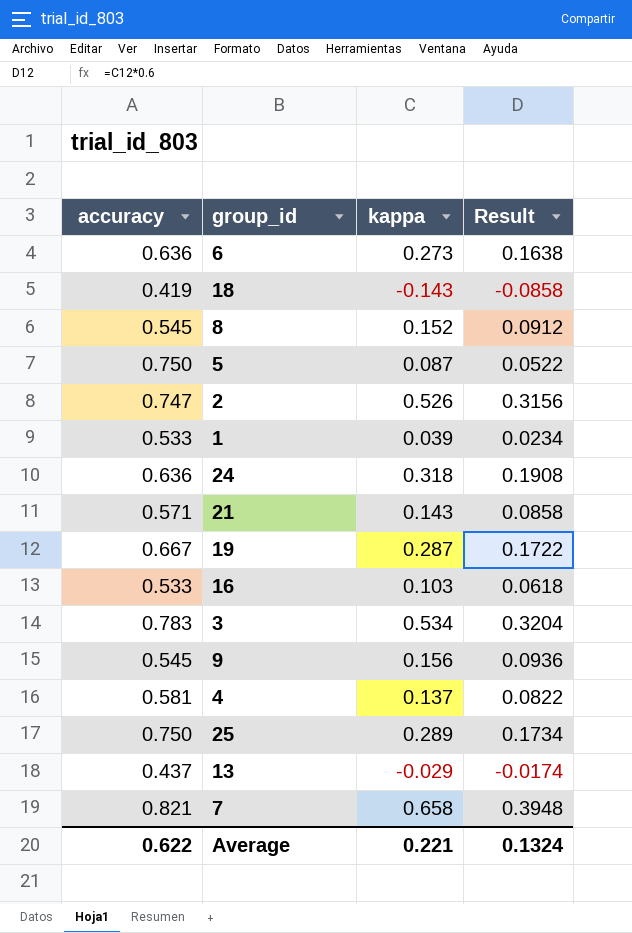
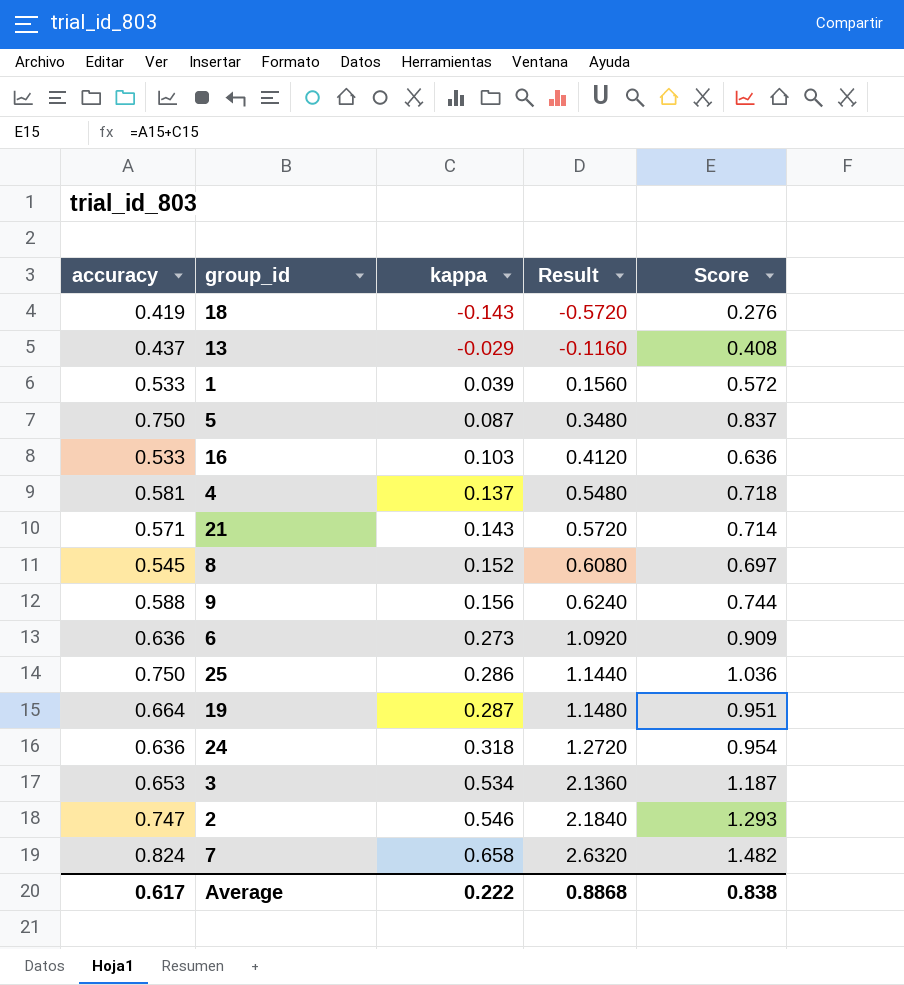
row order: none -> kappa ascending
column Result | formula: [kappa] * 0.6 -> [kappa] * 4
column Score | formula: none -> [accuracy] + [kappa]
9 | accuracy: 0.545 -> 0.588
25 | kappa: 0.289 -> 0.286
19 | accuracy: 0.667 -> 0.664
3 | accuracy: 0.783 -> 0.653
2 | kappa: 0.526 -> 0.546
7 | accuracy: 0.821 -> 0.824
Average | accuracy: 0.622 -> 0.617
Average | kappa: 0.221 -> 0.222
Average | Result: 0.1324 -> 0.8868

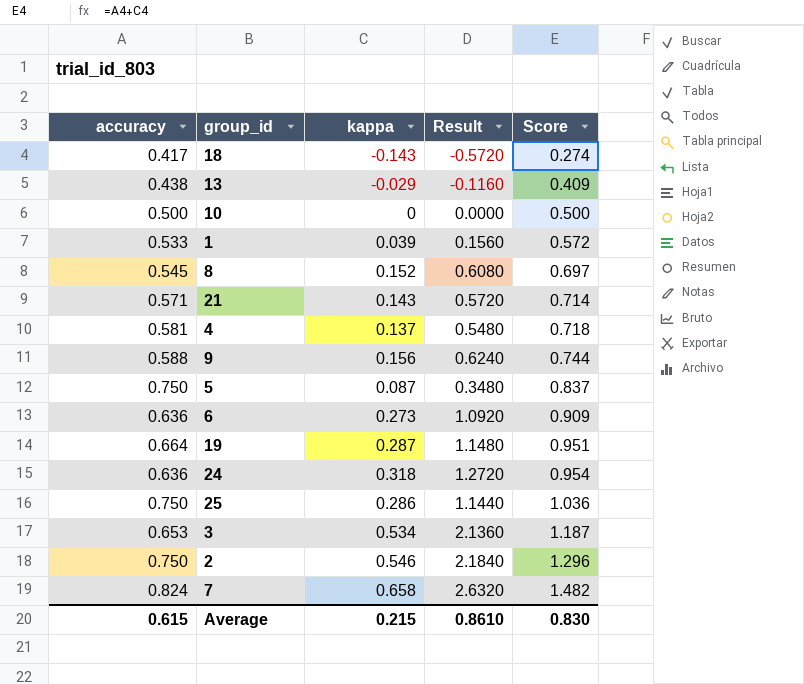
row order: kappa ascending -> Score ascending
row 16: 0.533 | 0.103 | 0.4120 | 0.636 -> none
18 | accuracy: 0.419 -> 0.417
18 | Score: 0.276 -> 0.274
13 | accuracy: 0.437 -> 0.438
13 | Score: 0.408 -> 0.409
row 10: none -> 0.500 | 0 | 0.0000 | 0.500
2 | accuracy: 0.747 -> 0.750
2 | Score: 1.293 -> 1.296
Average | accuracy: 0.617 -> 0.615
Average | kappa: 0.222 -> 0.215
Average | Result: 0.8868 -> 0.8610
Average | Score: 0.838 -> 0.830

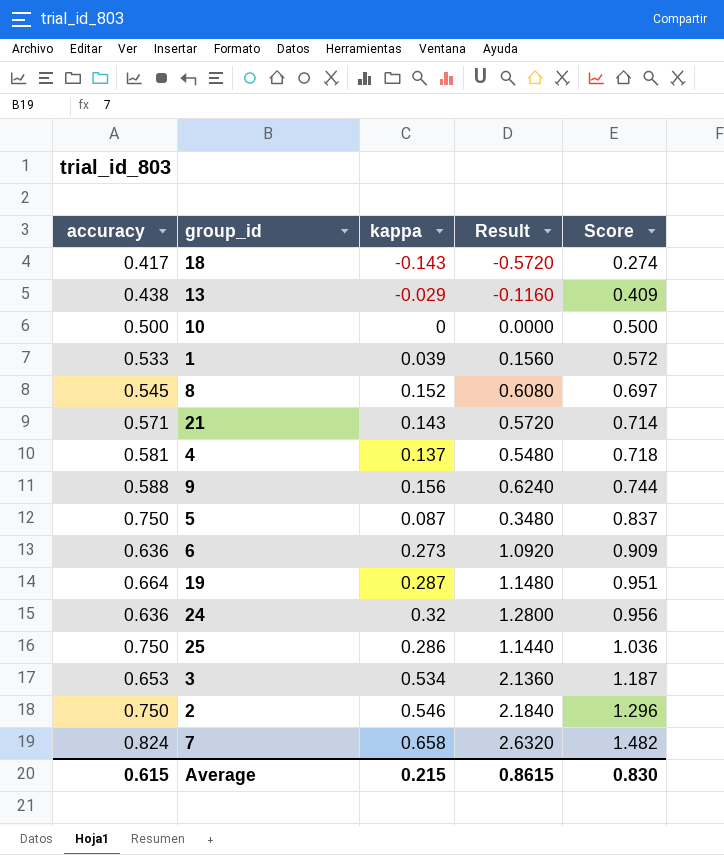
24 | kappa: 0.318 -> 0.32
24 | Result: 1.2720 -> 1.2800
24 | Score: 0.954 -> 0.956
Average | Result: 0.8610 -> 0.8615

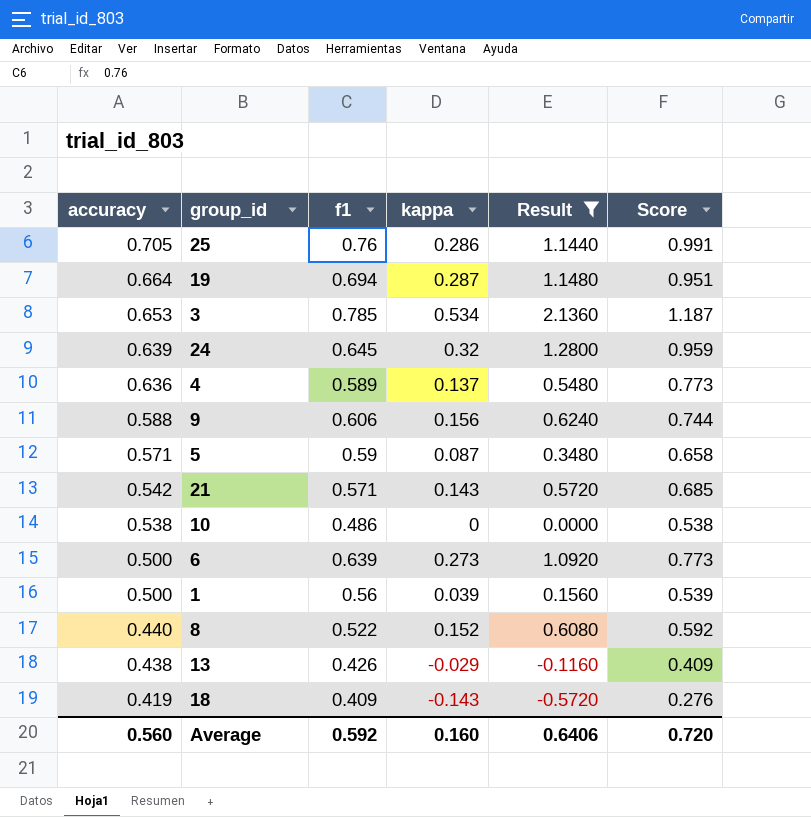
filter: none -> Result <= 2.1360
row order: Score ascending -> accuracy descending
column f1 | position: none -> 3
25 | accuracy: 0.750 -> 0.705
25 | Score: 1.036 -> 0.991
24 | accuracy: 0.636 -> 0.639
24 | Score: 0.956 -> 0.959
4 | accuracy: 0.581 -> 0.636
4 | Score: 0.718 -> 0.773
5 | accuracy: 0.750 -> 0.571
5 | Score: 0.837 -> 0.658
21 | accuracy: 0.571 -> 0.542
21 | Score: 0.714 -> 0.685
10 | accuracy: 0.500 -> 0.538
10 | Score: 0.500 -> 0.538
6 | accuracy: 0.636 -> 0.500
6 | Score: 0.909 -> 0.773
1 | accuracy: 0.533 -> 0.500
1 | Score: 0.572 -> 0.539
8 | accuracy: 0.545 -> 0.440
8 | Score: 0.697 -> 0.592
18 | accuracy: 0.417 -> 0.419
18 | Score: 0.274 -> 0.276
Average | accuracy: 0.615 -> 0.560
Average | kappa: 0.215 -> 0.160
Average | Result: 0.8615 -> 0.6406
Average | Score: 0.830 -> 0.720

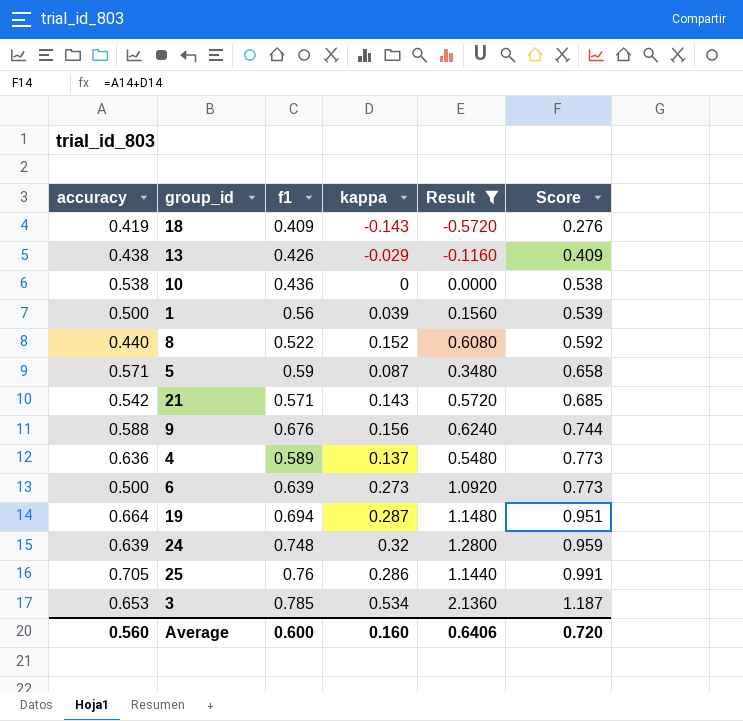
row order: accuracy descending -> Score ascending
10 | f1: 0.486 -> 0.436
9 | f1: 0.606 -> 0.676
24 | f1: 0.645 -> 0.748
Average | f1: 0.592 -> 0.600

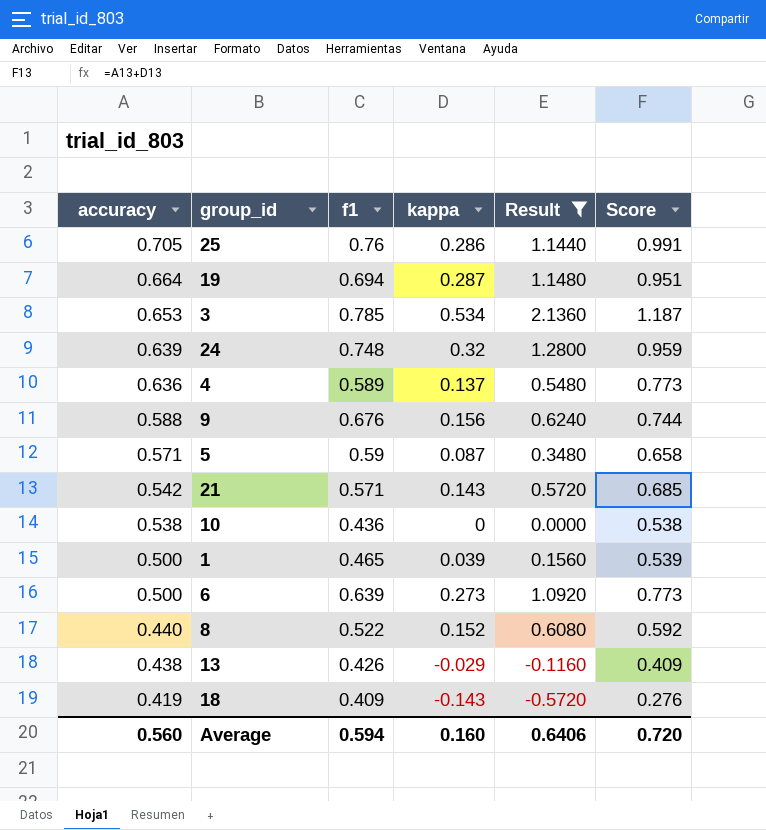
row order: Score ascending -> accuracy descending
1 | f1: 0.56 -> 0.465
Average | f1: 0.600 -> 0.594

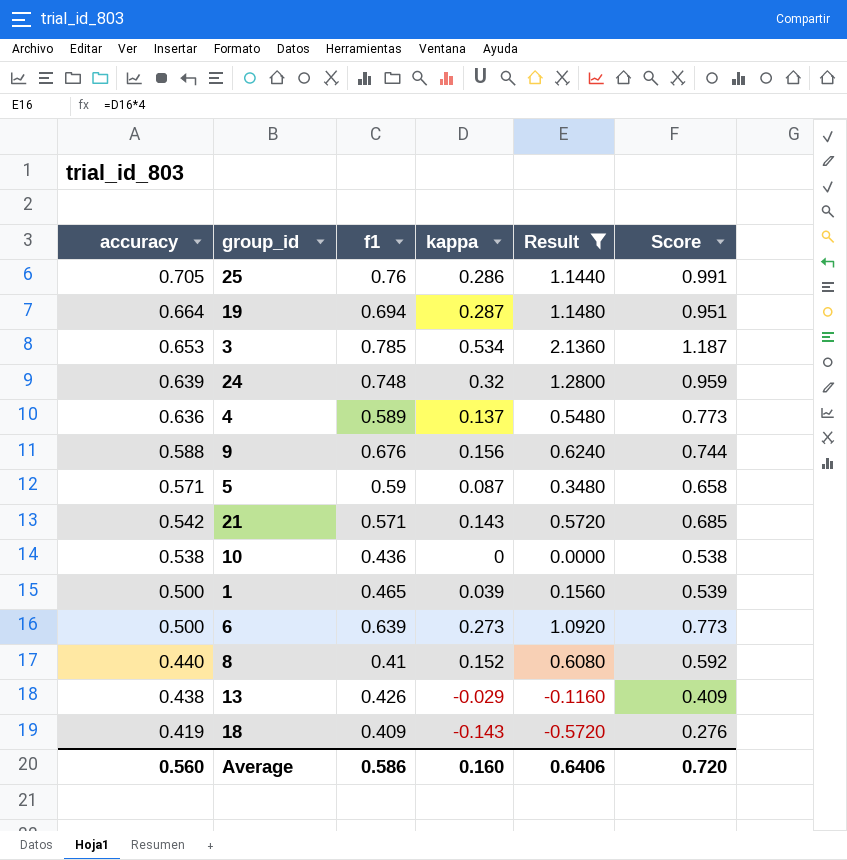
8 | f1: 0.522 -> 0.41
Average | f1: 0.594 -> 0.586

